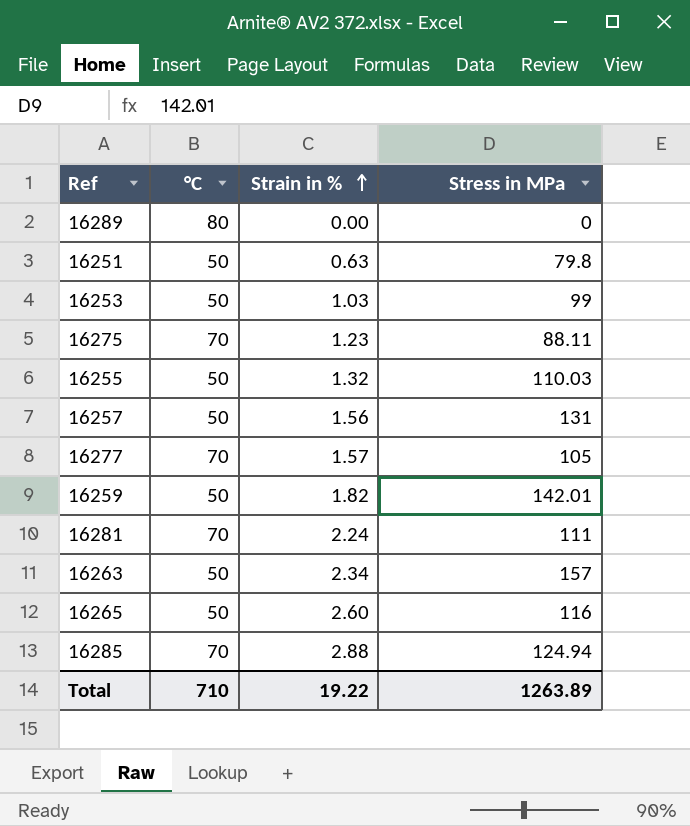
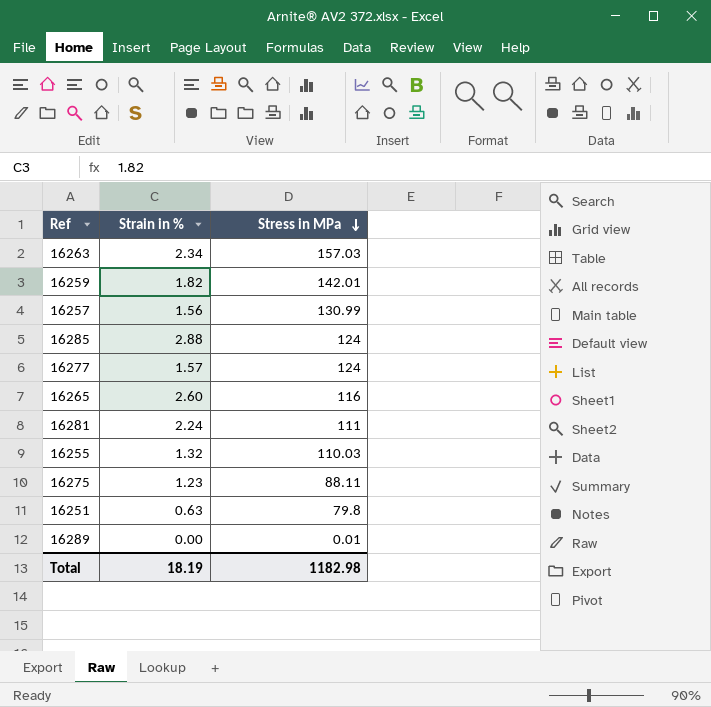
row order: Strain in % ascending -> Stress in MPa descending
column °C | position: 2 -> none
row 16253: 50 | 1.03 | 99 -> none
16263 | Stress in MPa: 157 -> 157.03
16257 | Stress in MPa: 131 -> 130.99
16285 | Stress in MPa: 124.94 -> 124
16277 | Stress in MPa: 105 -> 124
16289 | Stress in MPa: 0 -> 0.01
Total | Strain in %: 19.22 -> 18.19
Total | Stress in MPa: 1263.89 -> 1182.98

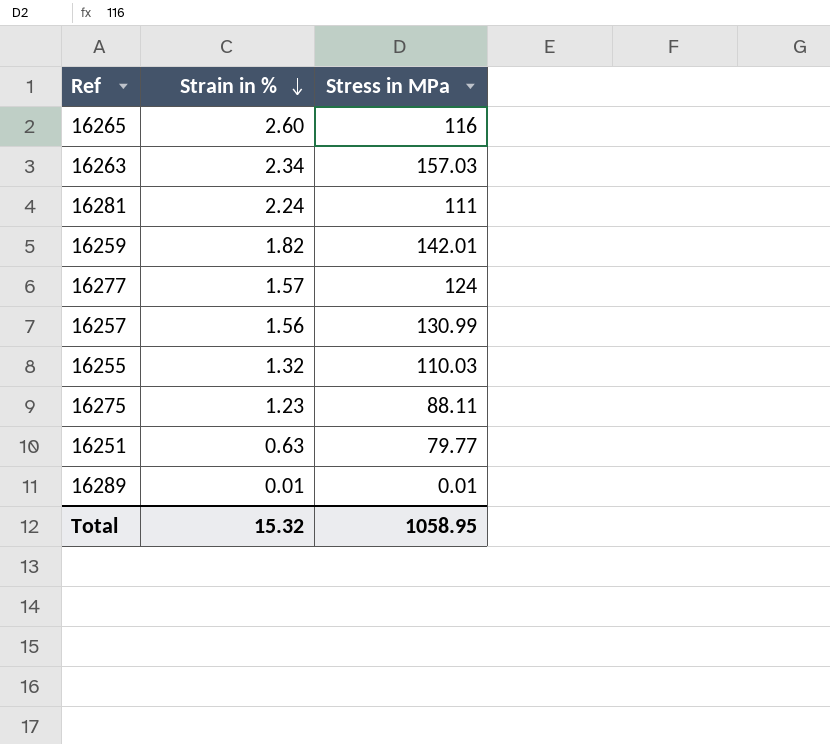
row order: Stress in MPa descending -> Strain in % descending
row 16285: 2.88 | 124 -> none
16251 | Stress in MPa: 79.8 -> 79.77
16289 | Strain in %: 0.00 -> 0.01
Total | Strain in %: 18.19 -> 15.32
Total | Stress in MPa: 1182.98 -> 1058.95

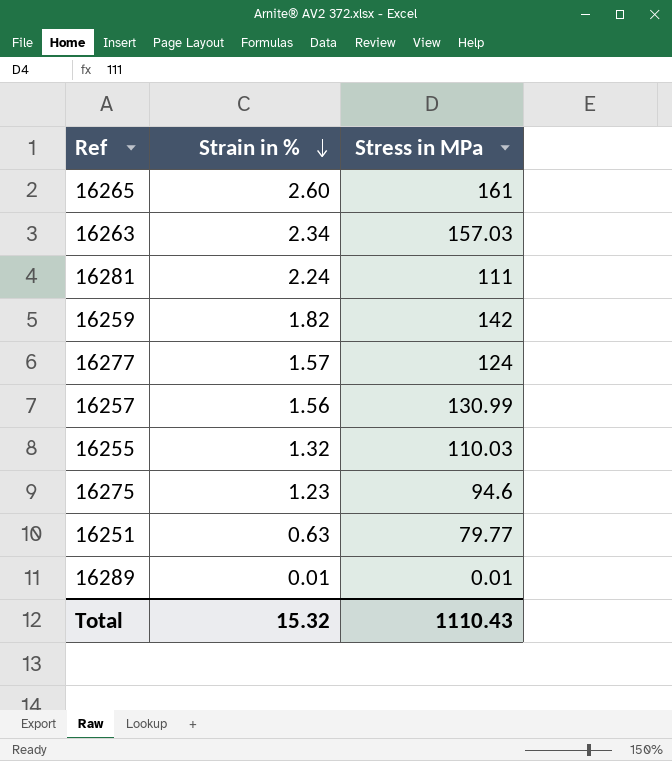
16265 | Stress in MPa: 116 -> 161
16259 | Stress in MPa: 142.01 -> 142
16275 | Stress in MPa: 88.11 -> 94.6
Total | Stress in MPa: 1058.95 -> 1110.43

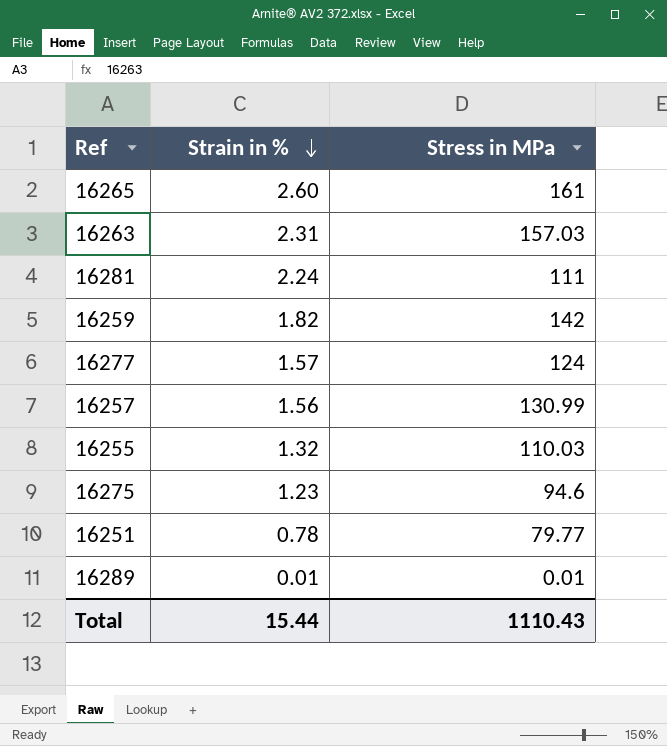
16263 | Strain in %: 2.34 -> 2.31
16251 | Strain in %: 0.63 -> 0.78
Total | Strain in %: 15.32 -> 15.44

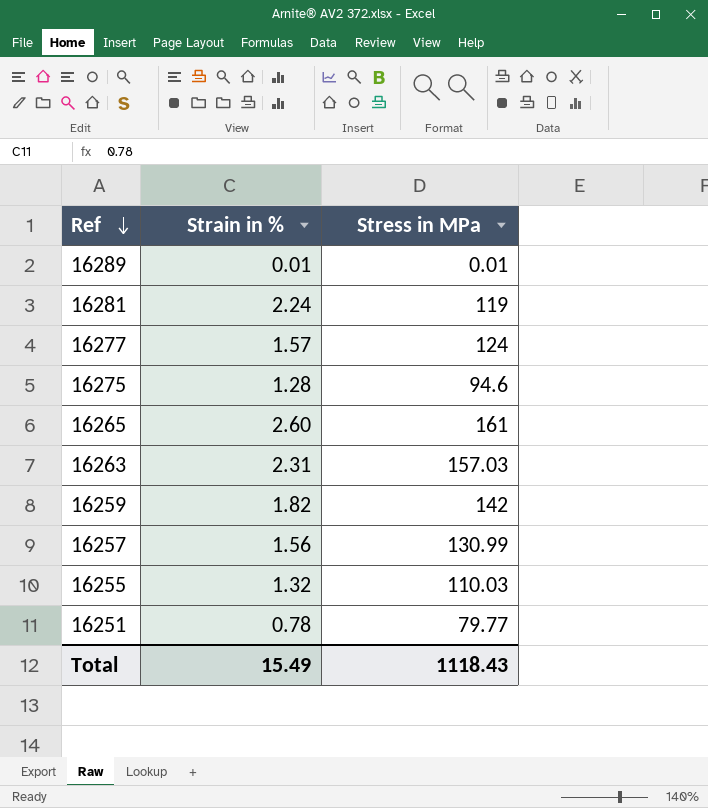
row order: Strain in % descending -> Ref descending
16281 | Stress in MPa: 111 -> 119
16275 | Strain in %: 1.23 -> 1.28
Total | Strain in %: 15.44 -> 15.49
Total | Stress in MPa: 1110.43 -> 1118.43

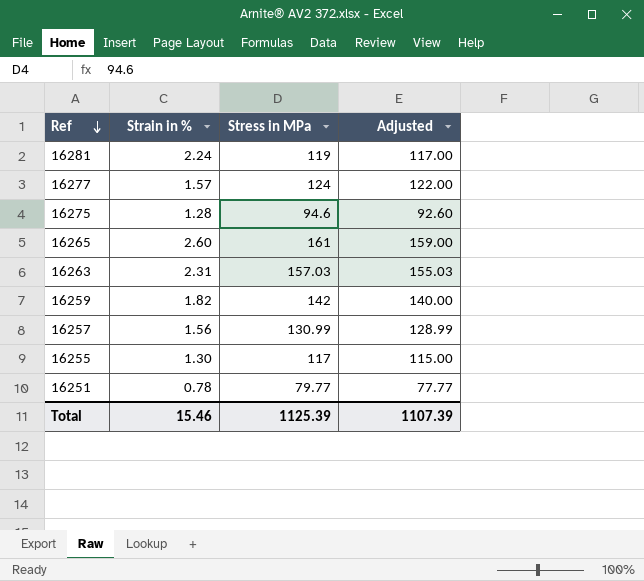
column Adjusted | formula: none -> [Stress in MPa] - 2
row 16289: 0.01 | 0.01 -> none
16255 | Strain in %: 1.32 -> 1.30
16255 | Stress in MPa: 110.03 -> 117
Total | Strain in %: 15.49 -> 15.46
Total | Stress in MPa: 1118.43 -> 1125.39

